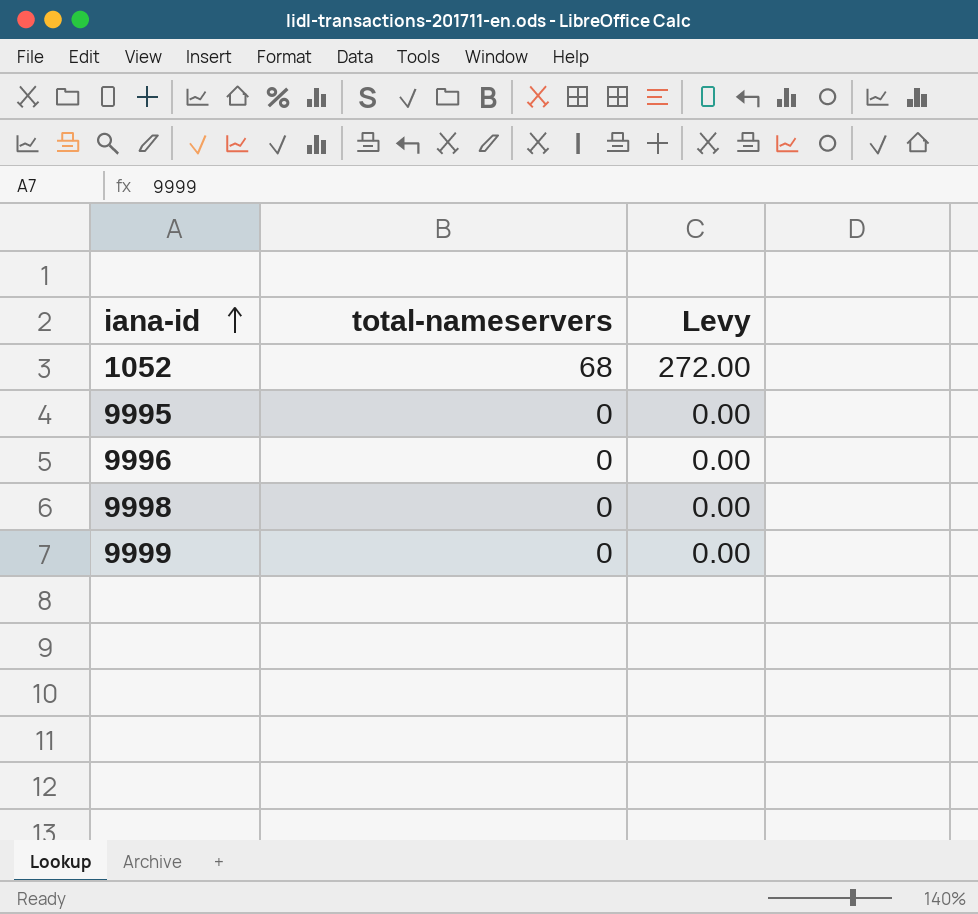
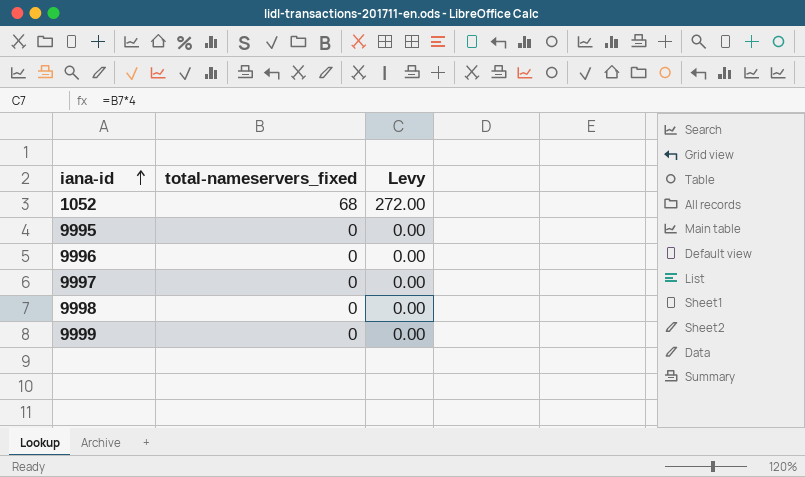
column name: total-nameservers -> total-nameservers_fixed
row 9997: none -> 0 | 0.00

